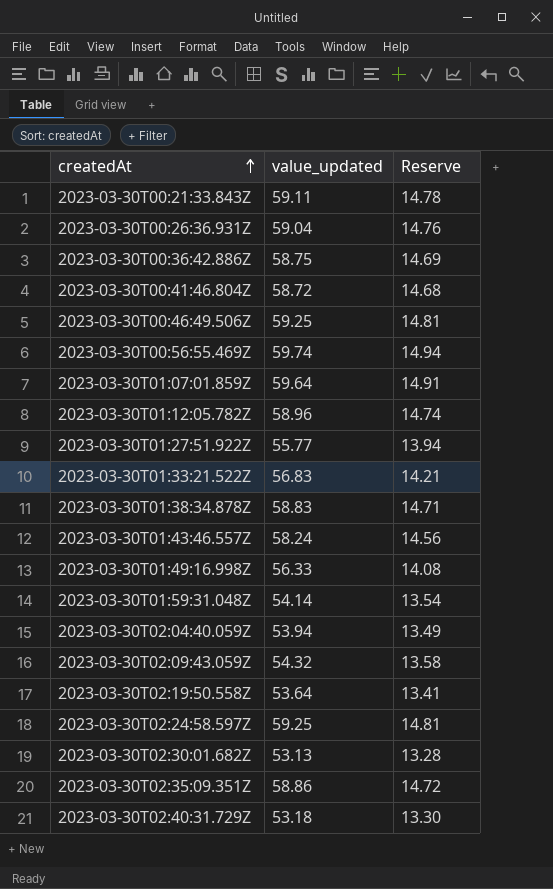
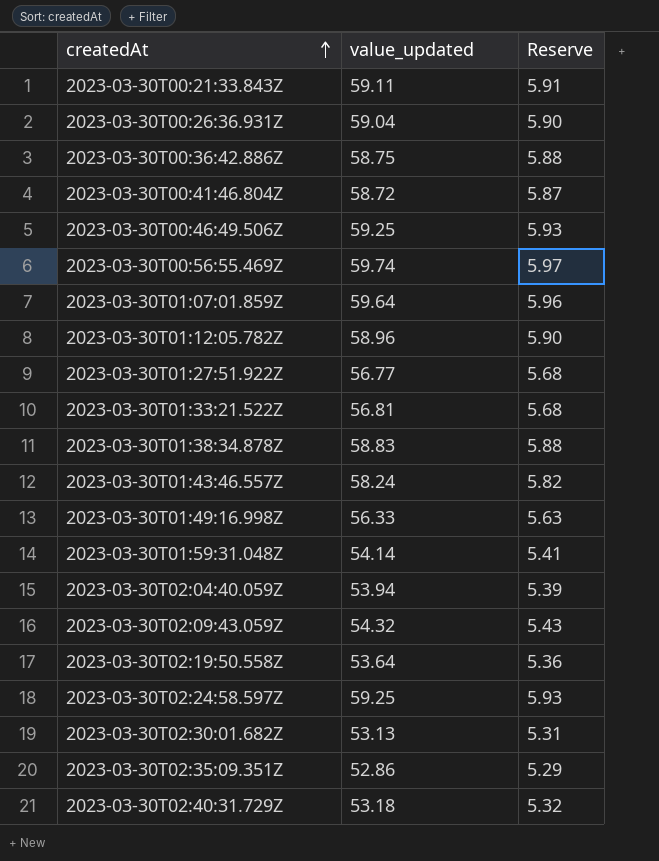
column Reserve | formula: [value_updated] * 0.25 -> [value_updated] * 0.1
2023-03-30T01:27:51.922Z | value_updated: 55.77 -> 56.77
2023-03-30T01:33:21.522Z | value_updated: 56.83 -> 56.81
2023-03-30T02:35:09.351Z | value_updated: 58.86 -> 52.86

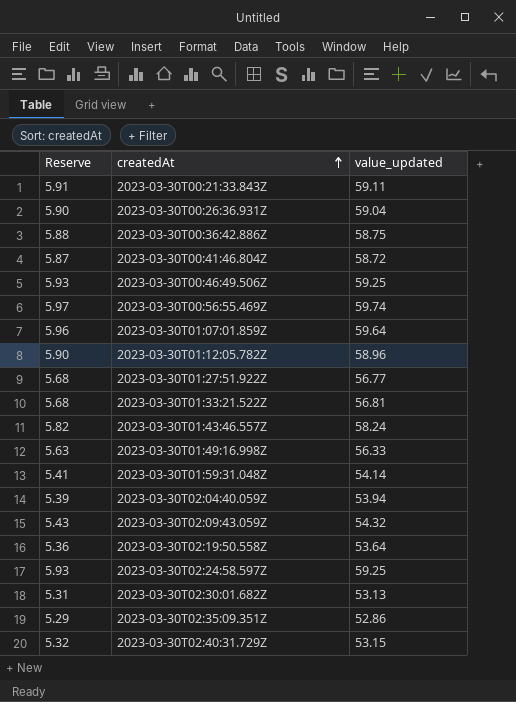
column Reserve | position: 3 -> 1
row 2023-03-30T01:38:34.878Z: 58.83 | 5.88 -> none
2023-03-30T02:40:31.729Z | value_updated: 53.18 -> 53.15

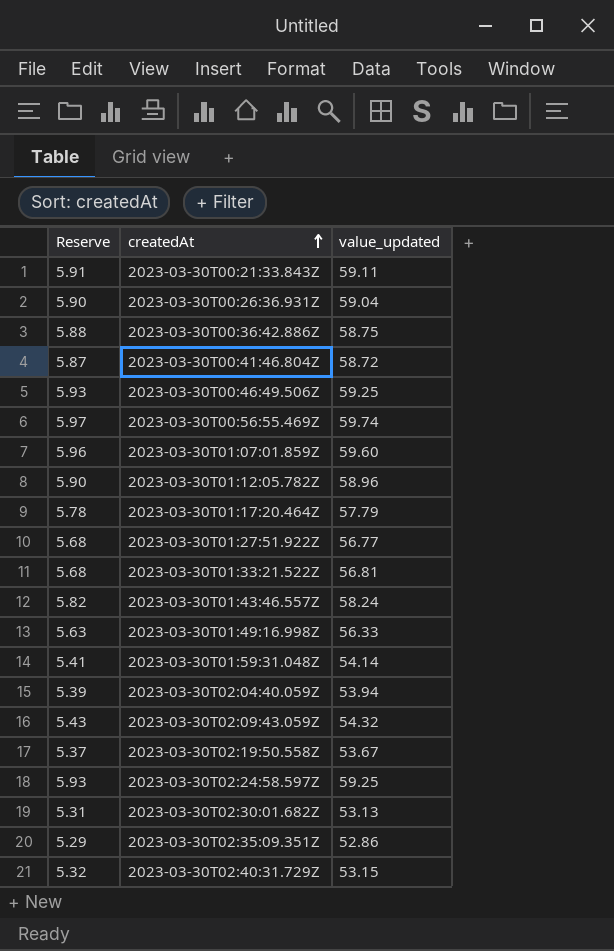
2023-03-30T01:07:01.859Z | value_updated: 59.64 -> 59.60
row 2023-03-30T01:17:20.464Z: none -> 5.78 | 57.79
2023-03-30T02:19:50.558Z | Reserve: 5.36 -> 5.37
2023-03-30T02:19:50.558Z | value_updated: 53.64 -> 53.67

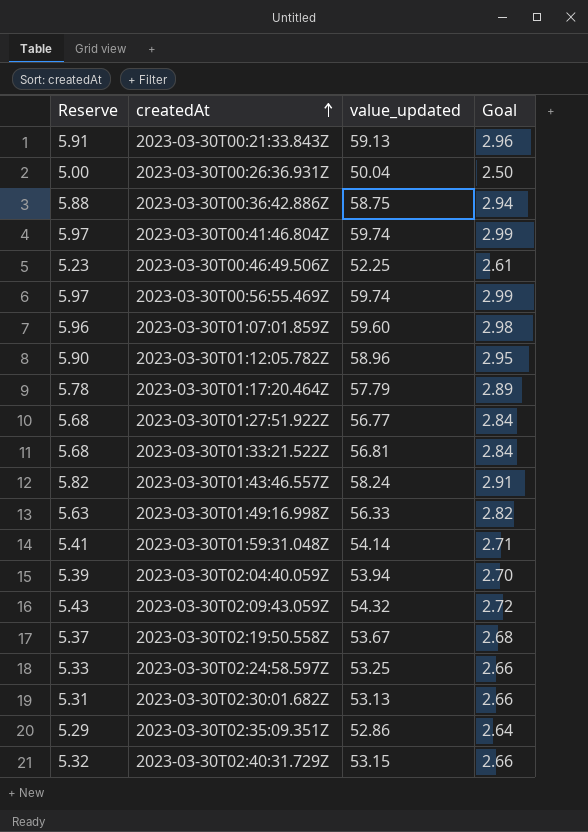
column Goal | formula: none -> [value_updated] * 0.05
2023-03-30T00:21:33.843Z | value_updated: 59.11 -> 59.13
2023-03-30T00:26:36.931Z | Reserve: 5.90 -> 5.00
2023-03-30T00:26:36.931Z | value_updated: 59.04 -> 50.04
2023-03-30T00:41:46.804Z | Reserve: 5.87 -> 5.97
2023-03-30T00:41:46.804Z | value_updated: 58.72 -> 59.74
2023-03-30T00:46:49.506Z | Reserve: 5.93 -> 5.23
2023-03-30T00:46:49.506Z | value_updated: 59.25 -> 52.25
2023-03-30T02:24:58.597Z | Reserve: 5.93 -> 5.33
2023-03-30T02:24:58.597Z | value_updated: 59.25 -> 53.25

